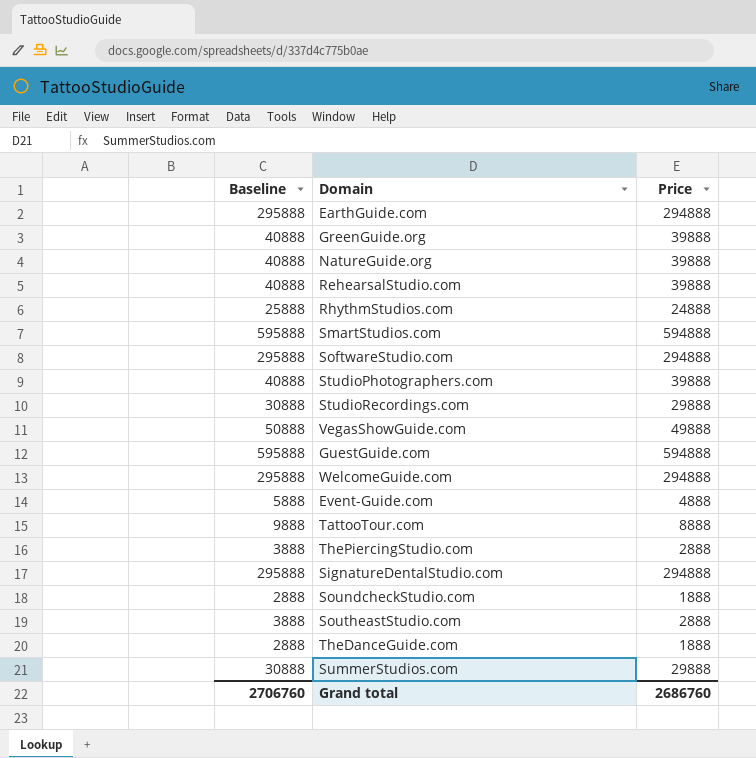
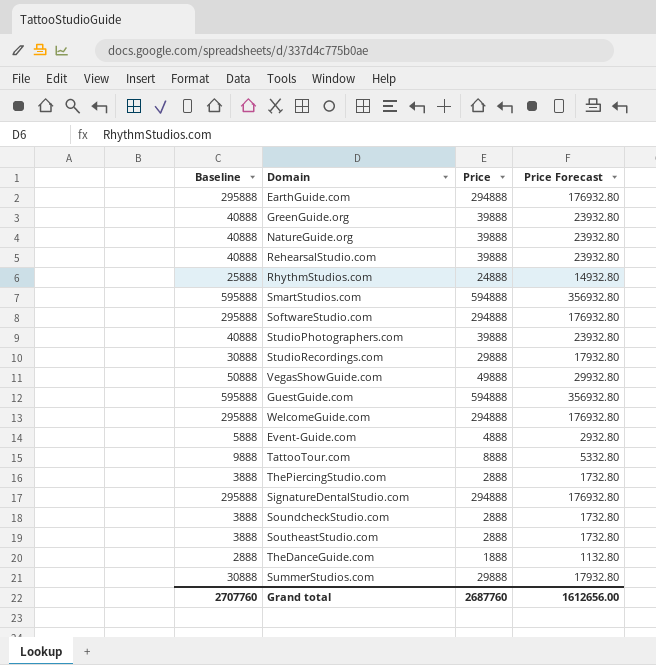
column Price Forecast | formula: none -> [Price] * 0.6
SoundcheckStudio.com | Baseline: 2888 -> 3888
SoundcheckStudio.com | Price: 1888 -> 2888
Grand total | Baseline: 2706760 -> 2707760
Grand total | Price: 2686760 -> 2687760

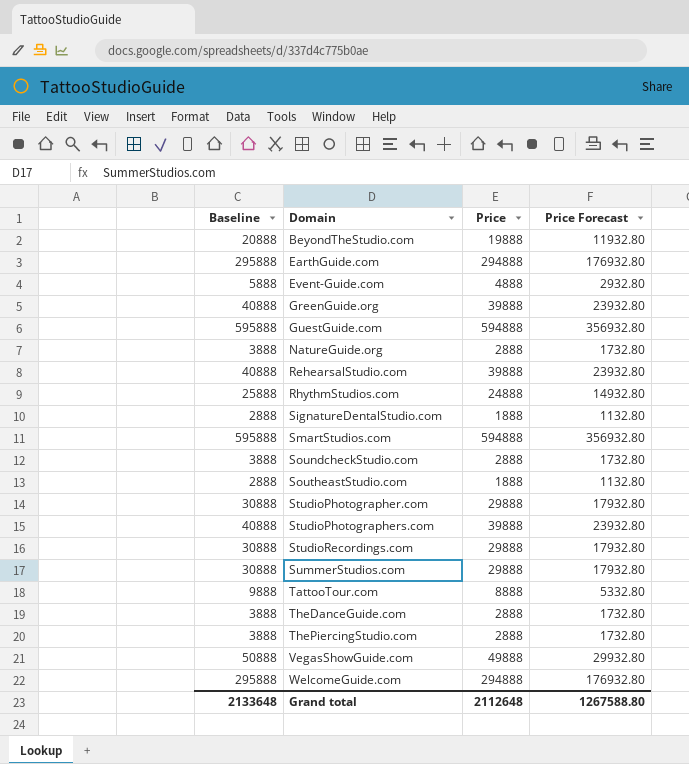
row order: none -> Domain ascending
row SoftwareStudio.com: 295888 | 294888 | 176932.80 -> none
row BeyondTheStudio.com: none -> 20888 | 19888 | 11932.80
NatureGuide.org | Baseline: 40888 -> 3888
NatureGuide.org | Price: 39888 -> 2888
NatureGuide.org | Price Forecast: 23932.80 -> 1732.80
SignatureDentalStudio.com | Baseline: 295888 -> 2888
SignatureDentalStudio.com | Price: 294888 -> 1888
SignatureDentalStudio.com | Price Forecast: 176932.80 -> 1132.80
SoutheastStudio.com | Baseline: 3888 -> 2888
SoutheastStudio.com | Price: 2888 -> 1888
SoutheastStudio.com | Price Forecast: 1732.80 -> 1132.80
row StudioPhotographer.com: none -> 30888 | 29888 | 17932.80
TheDanceGuide.com | Baseline: 2888 -> 3888
TheDanceGuide.com | Price: 1888 -> 2888
TheDanceGuide.com | Price Forecast: 1132.80 -> 1732.80
Grand total | Baseline: 2707760 -> 2133648
Grand total | Price: 2687760 -> 2112648
Grand total | Price Forecast: 1612656.00 -> 1267588.80

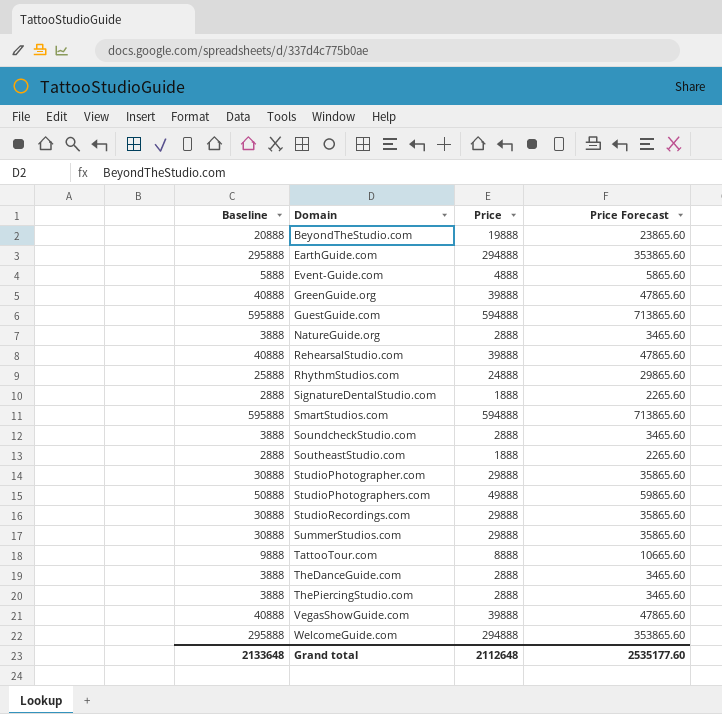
column Price Forecast | formula: [Price] * 0.6 -> [Price] * 1.2
StudioPhotographers.com | Baseline: 40888 -> 50888
StudioPhotographers.com | Price: 39888 -> 49888
VegasShowGuide.com | Baseline: 50888 -> 40888
VegasShowGuide.com | Price: 49888 -> 39888
Grand total | Price Forecast: 1267588.80 -> 2535177.60

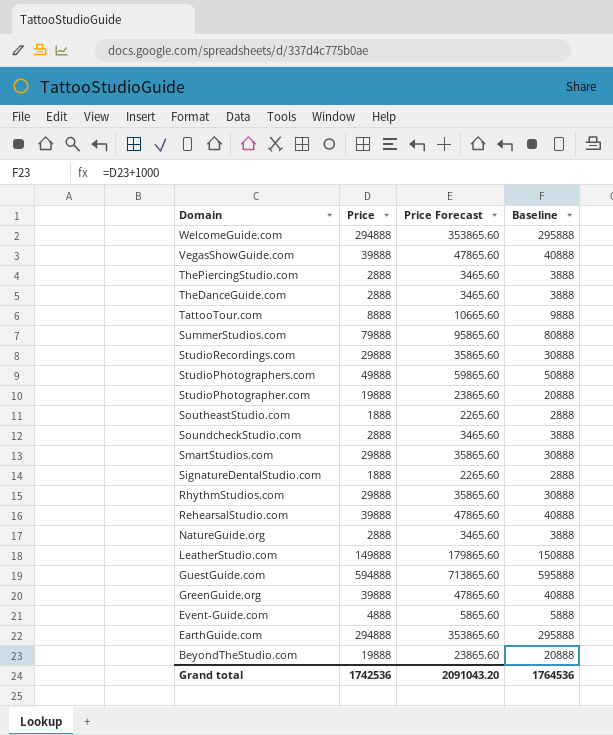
row order: Domain ascending -> Domain descending
column Baseline | position: 1 -> 4
SummerStudios.com | Price: 29888 -> 79888
SummerStudios.com | Price Forecast: 35865.60 -> 95865.60
SummerStudios.com | Baseline: 30888 -> 80888
StudioPhotographer.com | Price: 29888 -> 19888
StudioPhotographer.com | Price Forecast: 35865.60 -> 23865.60
StudioPhotographer.com | Baseline: 30888 -> 20888
SmartStudios.com | Price: 594888 -> 29888
SmartStudios.com | Price Forecast: 713865.60 -> 35865.60
SmartStudios.com | Baseline: 595888 -> 30888
RhythmStudios.com | Price: 24888 -> 29888
RhythmStudios.com | Price Forecast: 29865.60 -> 35865.60
RhythmStudios.com | Baseline: 25888 -> 30888
row LeatherStudio.com: none -> 149888 | 179865.60 | 150888
Grand total | Price: 2112648 -> 1742536
Grand total | Price Forecast: 2535177.60 -> 2091043.20
Grand total | Baseline: 2133648 -> 1764536

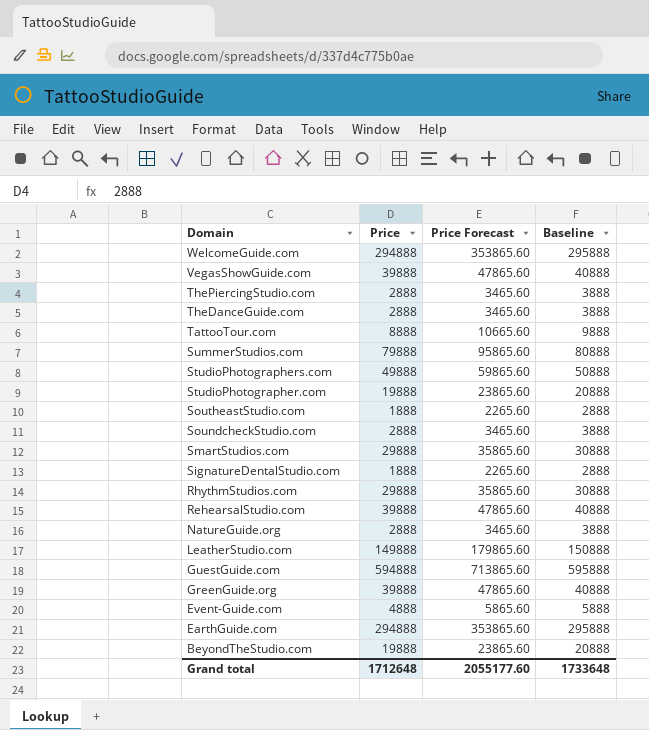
row StudioRecordings.com: 29888 | 35865.60 | 30888 -> none
Grand total | Price: 1742536 -> 1712648
Grand total | Price Forecast: 2091043.20 -> 2055177.60
Grand total | Baseline: 1764536 -> 1733648

